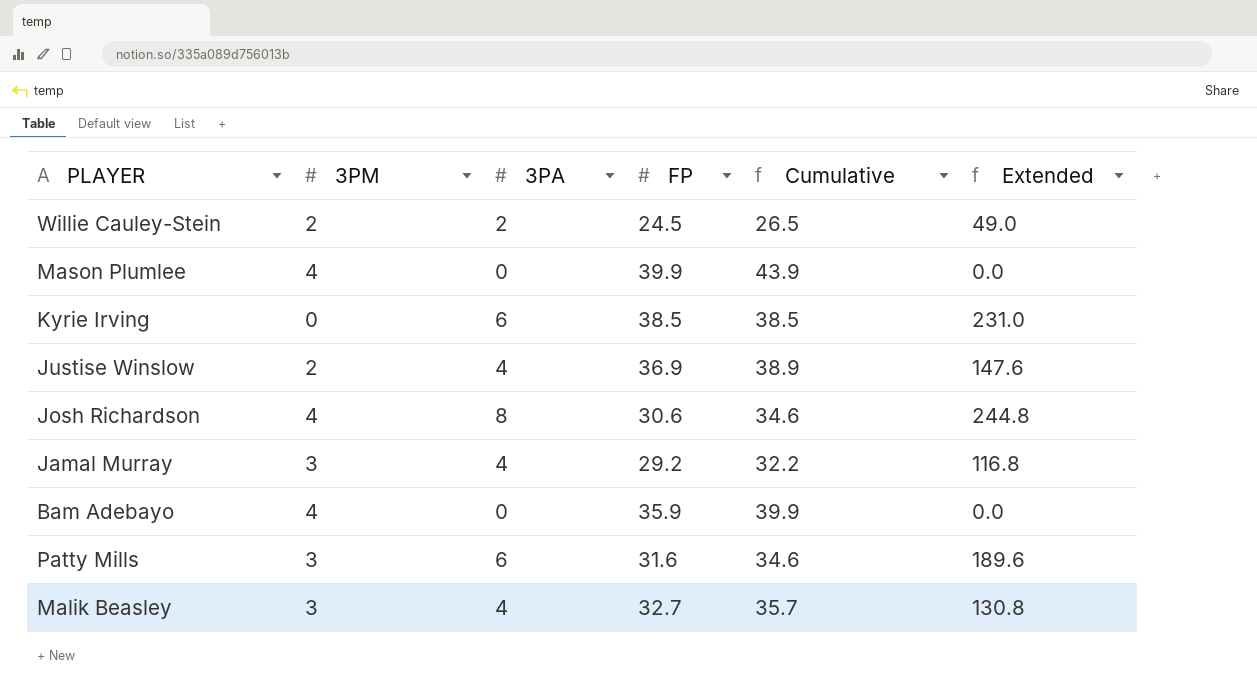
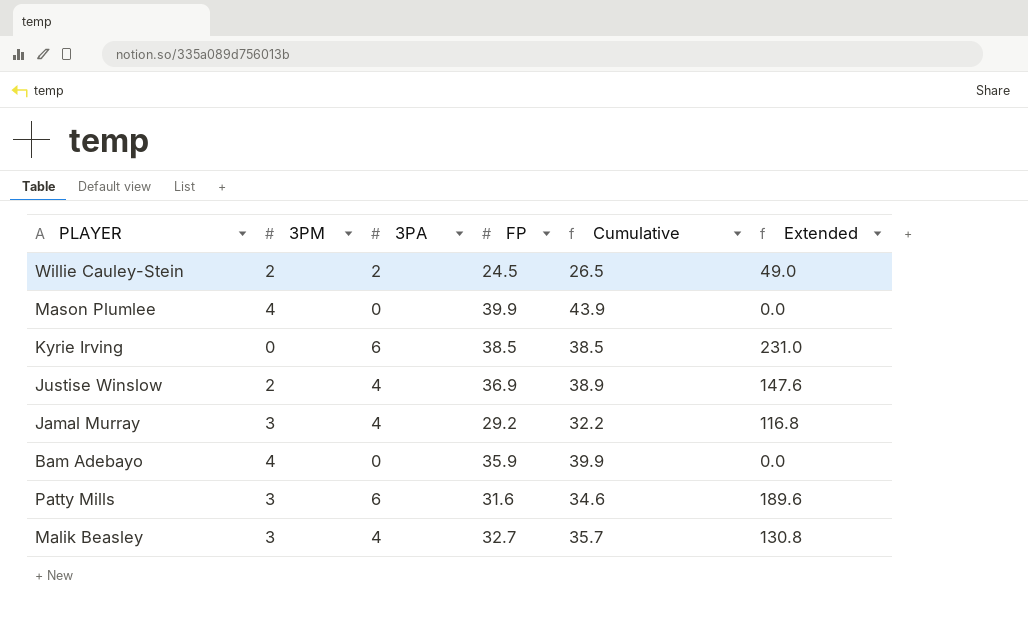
row Josh Richardson: 4 | 8 | 30.6 | 34.6 | 244.8 -> none

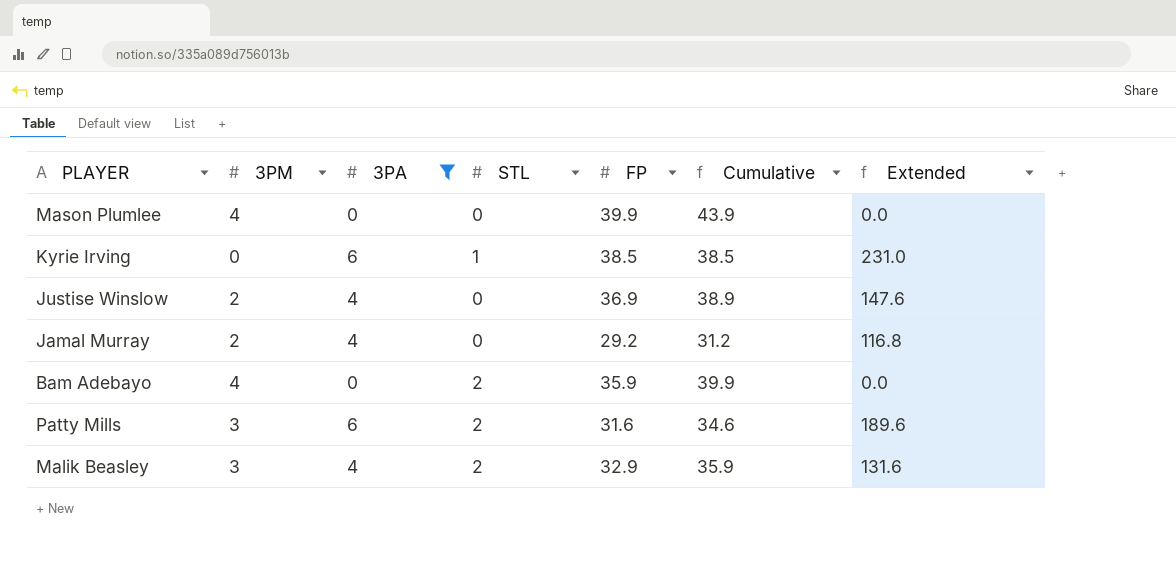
filter: none -> 3PA != 2
column STL | position: none -> 4
Jamal Murray | 3PM: 3 -> 2
Jamal Murray | Cumulative: 32.2 -> 31.2
Malik Beasley | FP: 32.7 -> 32.9
Malik Beasley | Cumulative: 35.7 -> 35.9
Malik Beasley | Extended: 130.8 -> 131.6

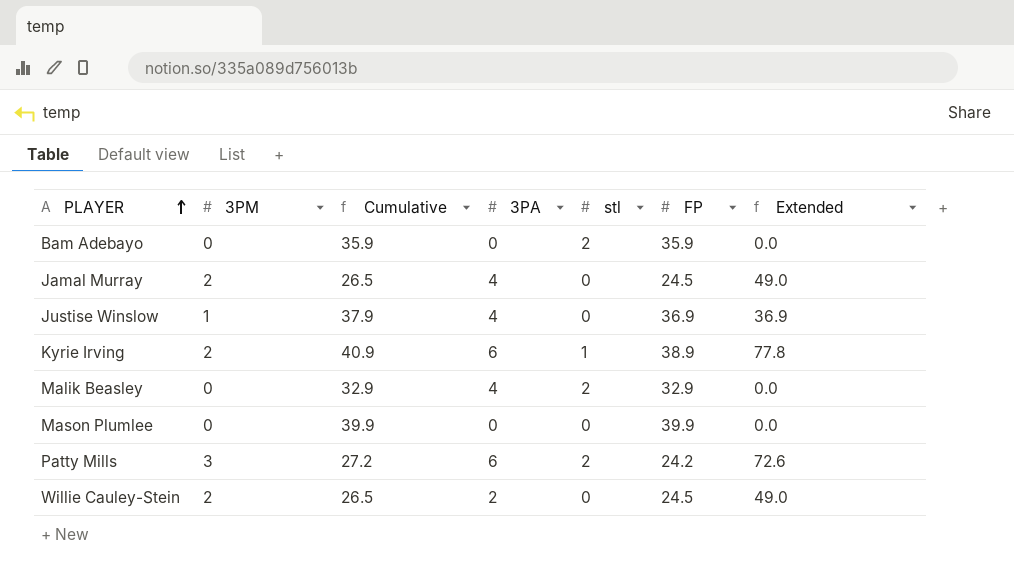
filter: 3PA != 2 -> none
row order: none -> PLAYER ascending
column Cumulative | position: 6 -> 3
column name: STL -> stl
column Extended | formula: [3PA] * [FP] -> [3PM] * [FP]
Bam Adebayo | 3PM: 4 -> 0
Bam Adebayo | Cumulative: 39.9 -> 35.9
Jamal Murray | Cumulative: 31.2 -> 26.5
Jamal Murray | FP: 29.2 -> 24.5
Justise Winslow | 3PM: 2 -> 1
Justise Winslow | Cumulative: 38.9 -> 37.9
Kyrie Irving | 3PM: 0 -> 2
Kyrie Irving | Cumulative: 38.5 -> 40.9
Kyrie Irving | FP: 38.5 -> 38.9
Malik Beasley | 3PM: 3 -> 0
Malik Beasley | Cumulative: 35.9 -> 32.9
Mason Plumlee | 3PM: 4 -> 0
Mason Plumlee | Cumulative: 43.9 -> 39.9
Patty Mills | Cumulative: 34.6 -> 27.2
Patty Mills | FP: 31.6 -> 24.2

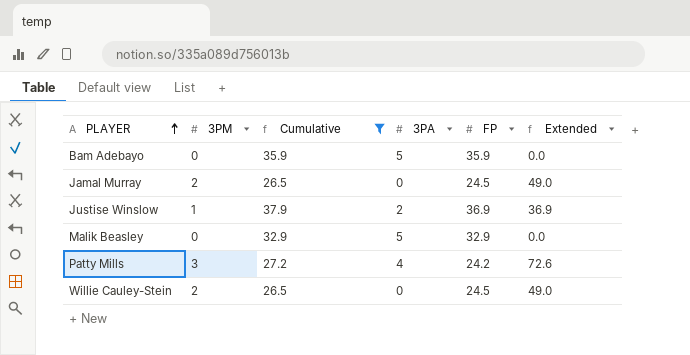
filter: none -> Cumulative <= 37.9
column stl | position: 5 -> none
Bam Adebayo | 3PA: 0 -> 5
Jamal Murray | 3PA: 4 -> 0
Justise Winslow | 3PA: 4 -> 2
Malik Beasley | 3PA: 4 -> 5
Patty Mills | 3PA: 6 -> 4
Willie Cauley-Stein | 3PA: 2 -> 0

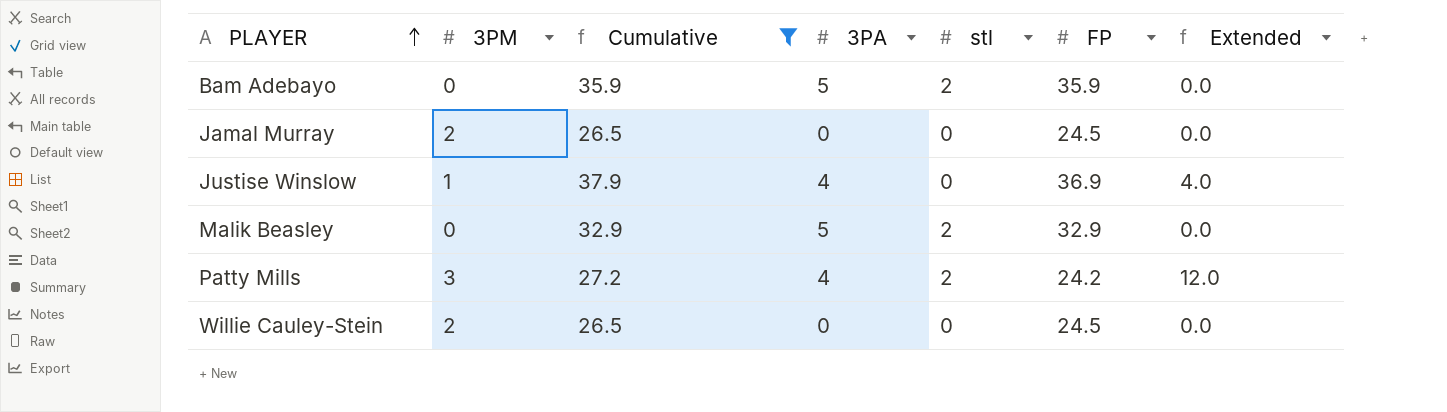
column stl | position: none -> 5
column Extended | formula: [3PM] * [FP] -> [3PM] * [3PA]
Justise Winslow | 3PA: 2 -> 4

